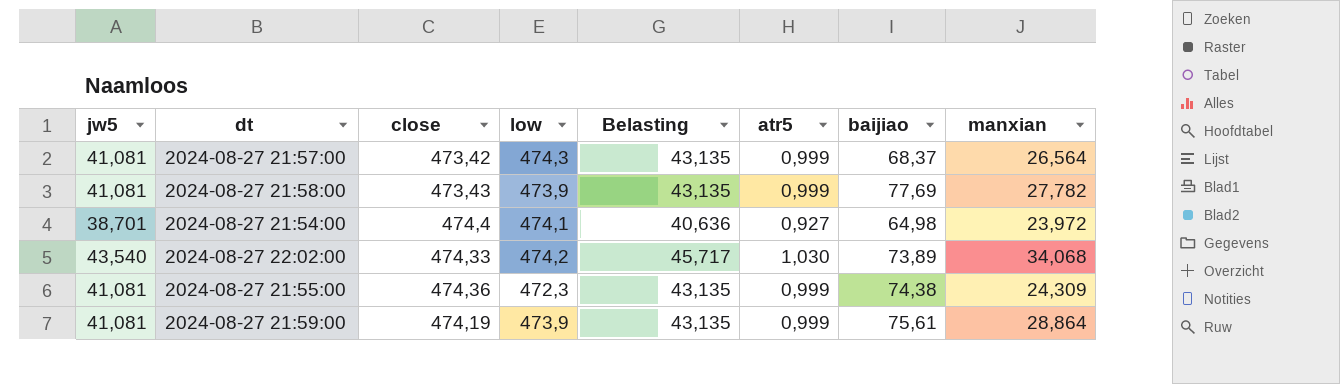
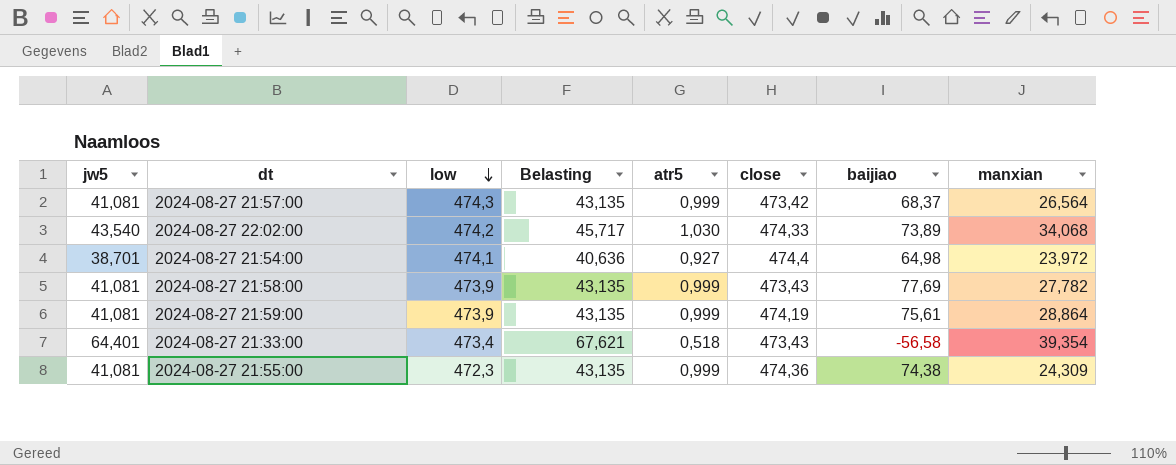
row order: none -> low descending
column close | position: 3 -> 6
row 2024-08-27 21:33:00: none -> 64,401 | 473,4 | 67,621 | 0,518 | 473,43 | -56,58 | 39,354

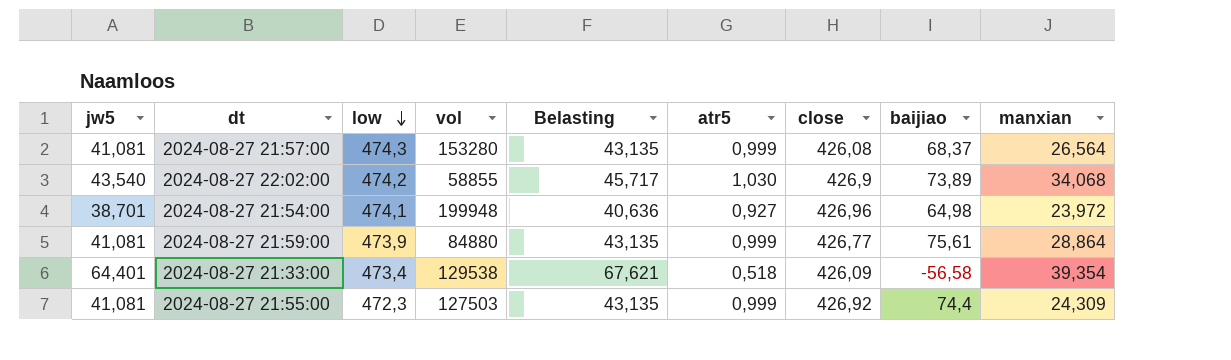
column vol | position: none -> 4
row 2024-08-27 21:58:00: 41,081 | 473,9 | 43,135 | 0,999 | 473,43 | 77,69 | 27,782 -> none
2024-08-27 21:57:00 | close: 473,42 -> 426,08
2024-08-27 22:02:00 | close: 474,33 -> 426,9
2024-08-27 21:54:00 | close: 474,4 -> 426,96
2024-08-27 21:59:00 | close: 474,19 -> 426,77
2024-08-27 21:33:00 | close: 473,43 -> 426,09
2024-08-27 21:55:00 | close: 474,36 -> 426,92
2024-08-27 21:55:00 | baijiao: 74,38 -> 74,4

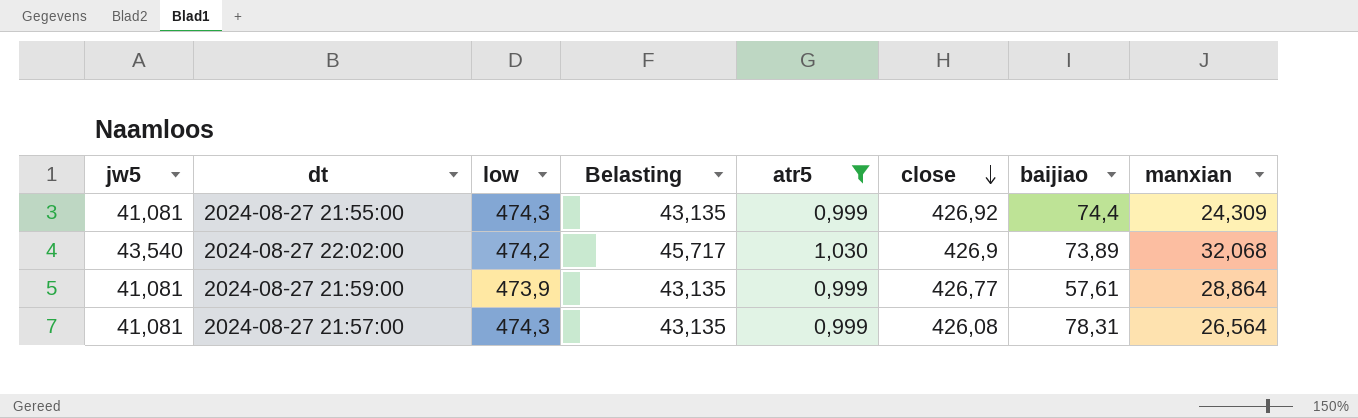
filter: none -> atr5 >= 0,999
row order: low descending -> close descending
column vol | position: 4 -> none
2024-08-27 21:55:00 | low: 472,3 -> 474,3
2024-08-27 22:02:00 | manxian: 34,068 -> 32,068
2024-08-27 21:59:00 | baijiao: 75,61 -> 57,61
2024-08-27 21:57:00 | baijiao: 68,37 -> 78,31

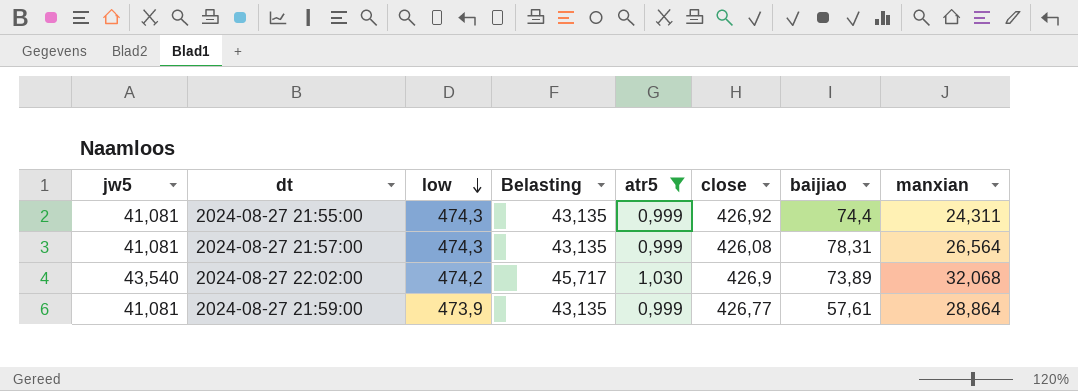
row order: close descending -> low descending
2024-08-27 21:55:00 | manxian: 24,309 -> 24,311

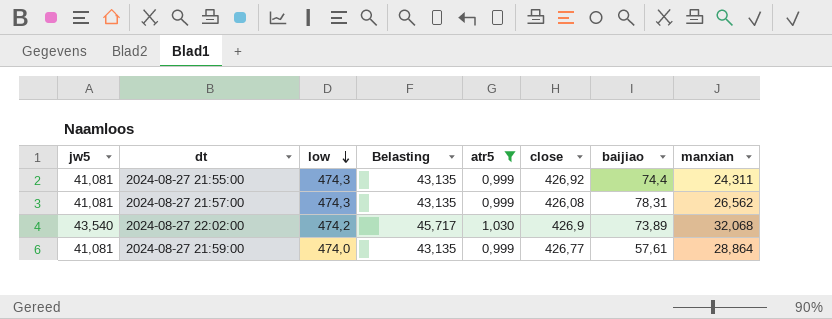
2024-08-27 21:57:00 | manxian: 26,564 -> 26,562
2024-08-27 21:59:00 | low: 473,9 -> 474,0

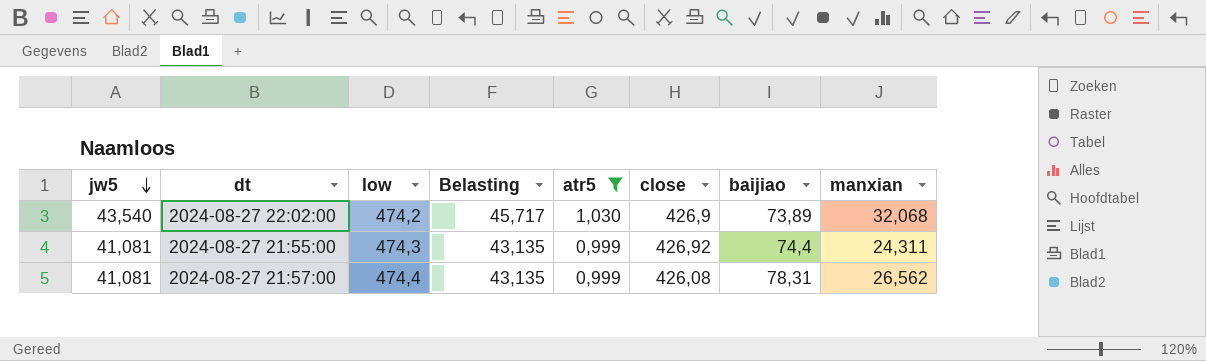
row order: low descending -> jw5 descending
row 2024-08-27 21:59:00: 41,081 | 474,0 | 43,135 | 0,999 | 426,77 | 57,61 | 28,864 -> none
2024-08-27 21:57:00 | low: 474,3 -> 474,4

